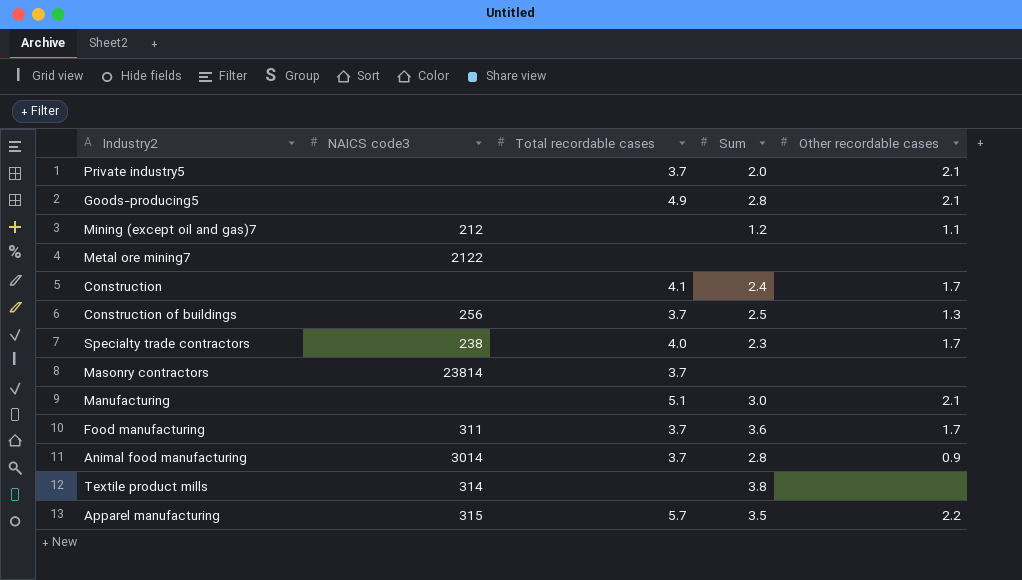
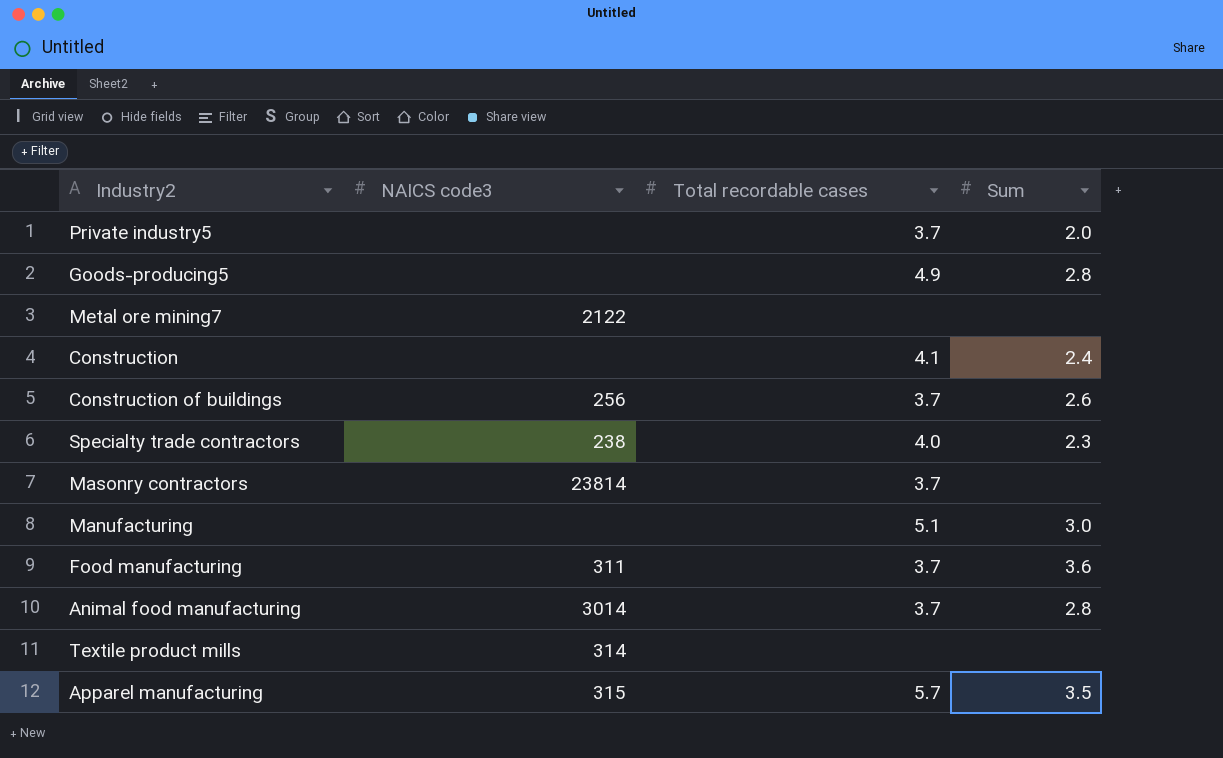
column Other recordable cases | position: 5 -> none
row Mining (except oil and gas)7: 212 | none | 1.2 | 1.1 -> none
Construction of buildings | Sum: 2.5 -> 2.6
Textile product mills | Sum: 3.8 -> none

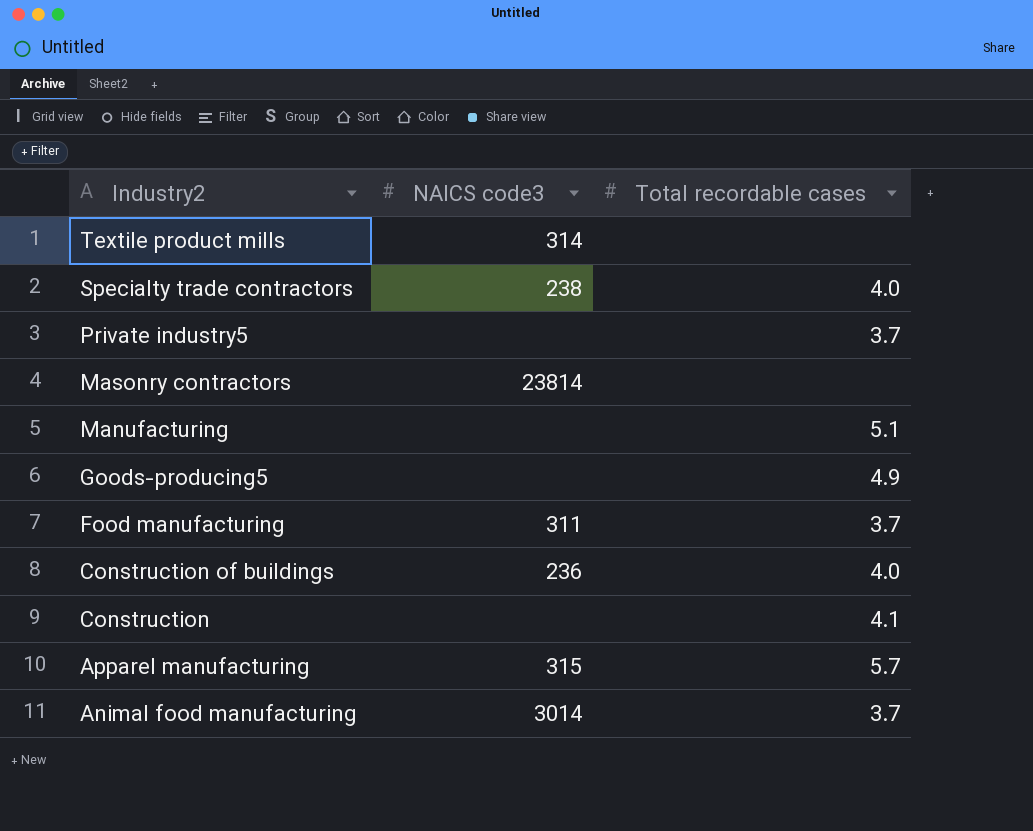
row order: none -> Industry2 descending
column Sum | position: 4 -> none
row Metal ore mining7: 2122 | none | none -> none
Masonry contractors | Total recordable cases: 3.7 -> none
Construction of buildings | NAICS code3: 256 -> 236
Construction of buildings | Total recordable cases: 3.7 -> 4.0

